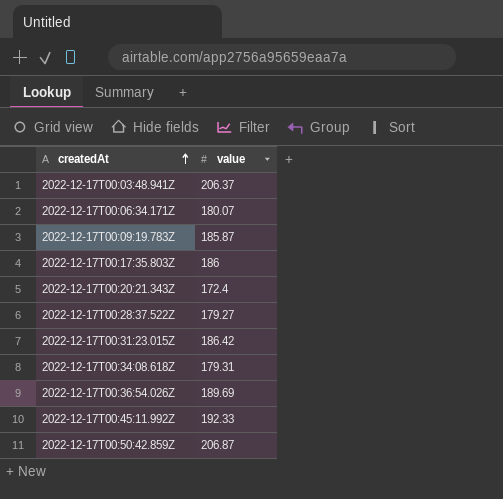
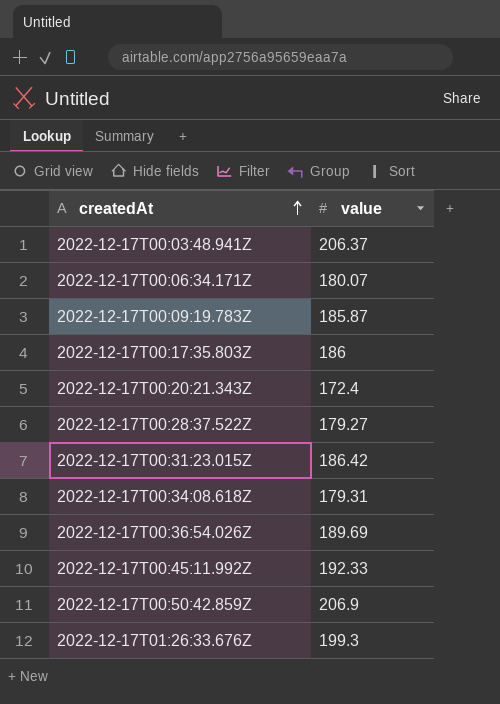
2022-12-17T00:50:42.859Z | value: 206.87 -> 206.9
row 2022-12-17T01:26:33.676Z: none -> 199.3

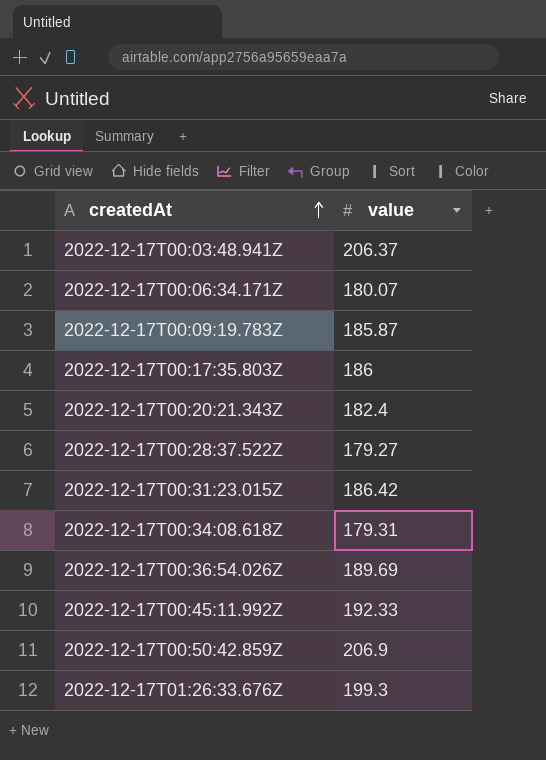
2022-12-17T00:20:21.343Z | value: 172.4 -> 182.4

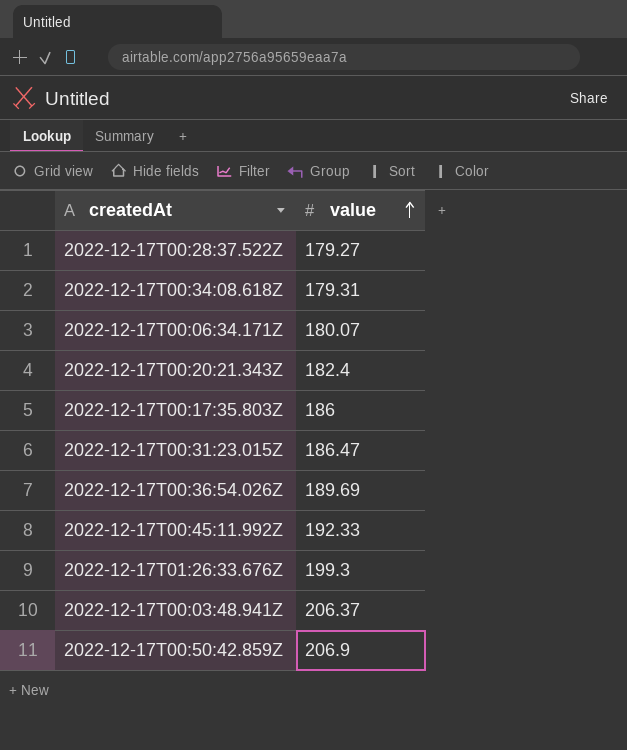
row order: createdAt ascending -> value ascending
row 2022-12-17T00:09:19.783Z: 185.87 -> none
2022-12-17T00:31:23.015Z | value: 186.42 -> 186.47

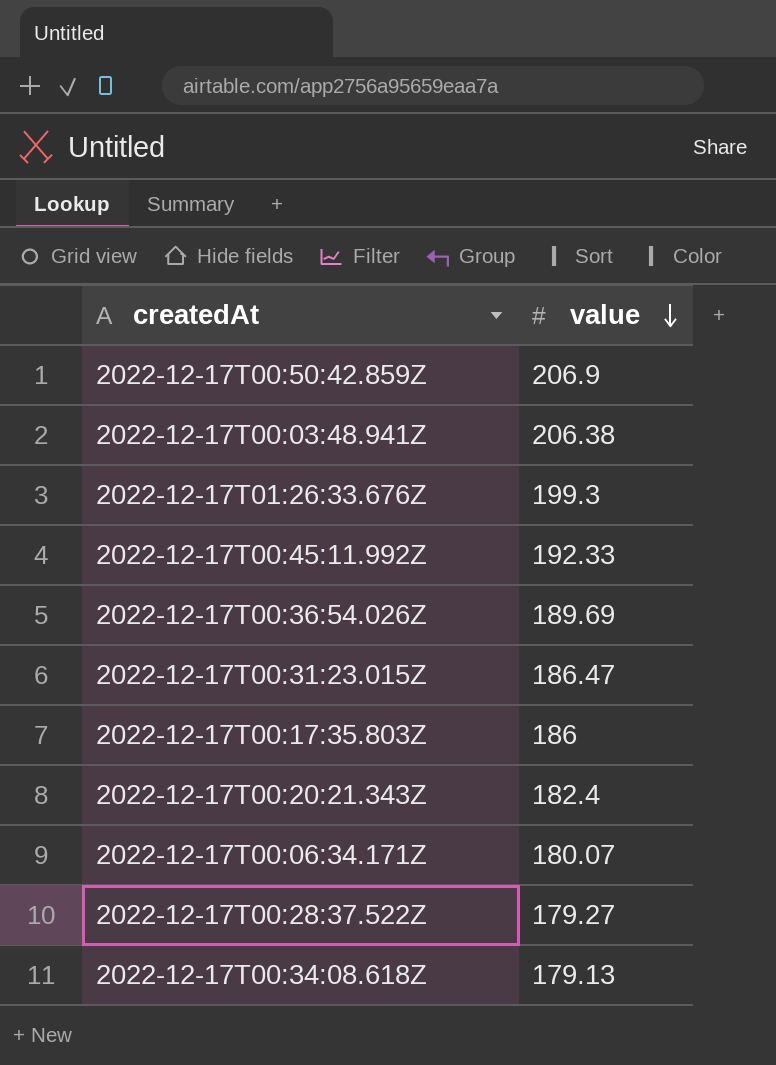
row order: value ascending -> value descending
2022-12-17T00:03:48.941Z | value: 206.37 -> 206.38
2022-12-17T00:34:08.618Z | value: 179.31 -> 179.13

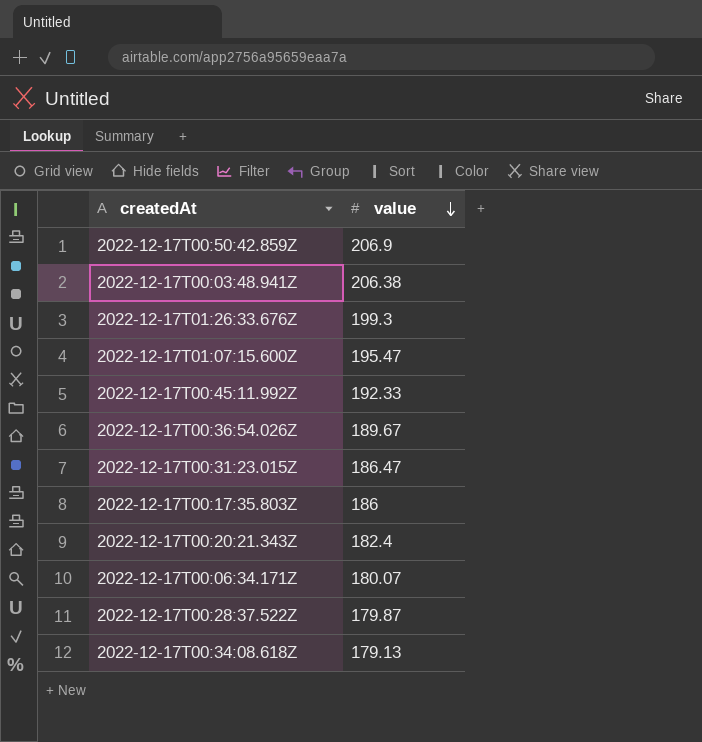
row 2022-12-17T01:07:15.600Z: none -> 195.47
2022-12-17T00:36:54.026Z | value: 189.69 -> 189.67
2022-12-17T00:28:37.522Z | value: 179.27 -> 179.87

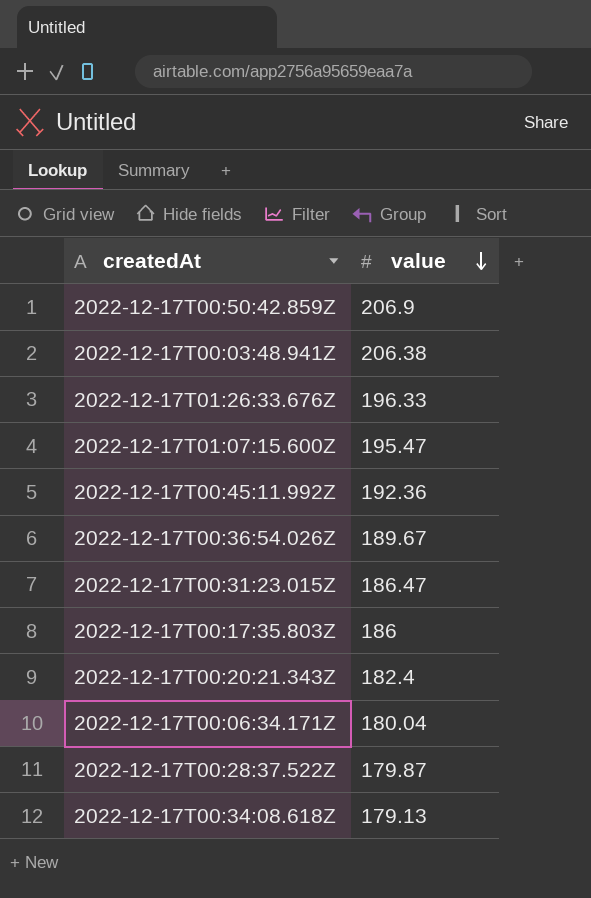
2022-12-17T01:26:33.676Z | value: 199.3 -> 196.33
2022-12-17T00:45:11.992Z | value: 192.33 -> 192.36
2022-12-17T00:06:34.171Z | value: 180.07 -> 180.04

